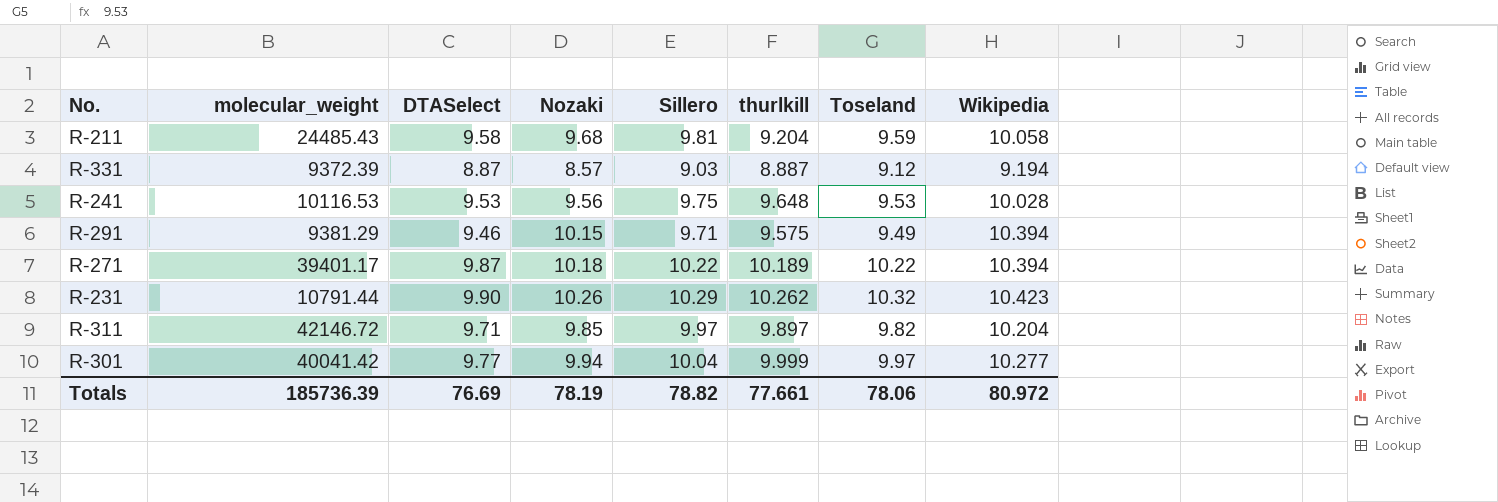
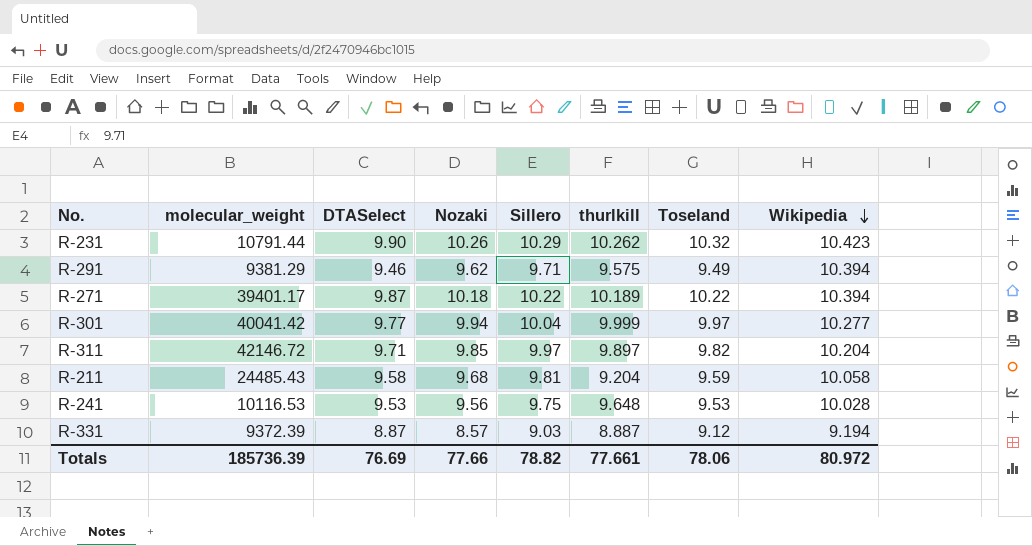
row order: none -> Wikipedia descending
R-291 | Nozaki: 10.15 -> 9.62
Totals | Nozaki: 78.19 -> 77.66

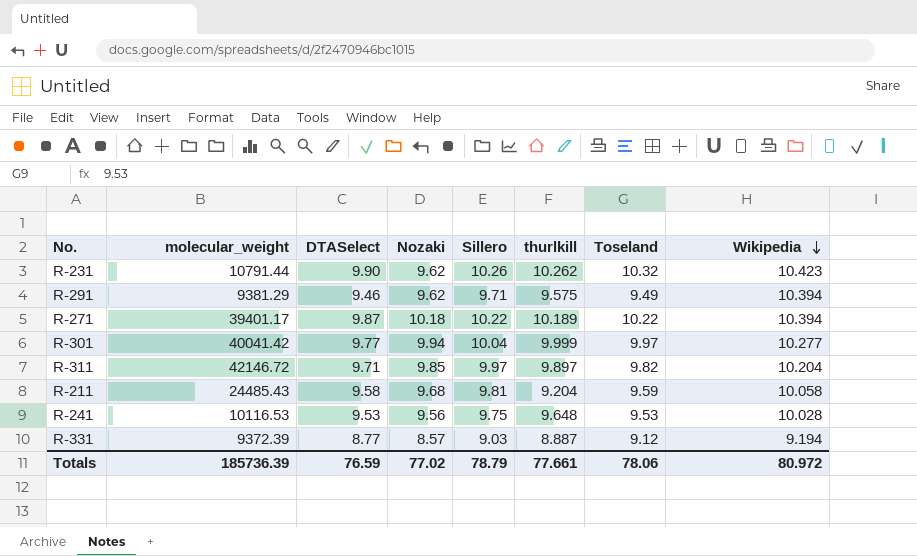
R-231 | Nozaki: 10.26 -> 9.62
R-231 | Sillero: 10.29 -> 10.26
R-331 | DTASelect: 8.87 -> 8.77
Totals | DTASelect: 76.69 -> 76.59
Totals | Nozaki: 77.66 -> 77.02
Totals | Sillero: 78.82 -> 78.79

